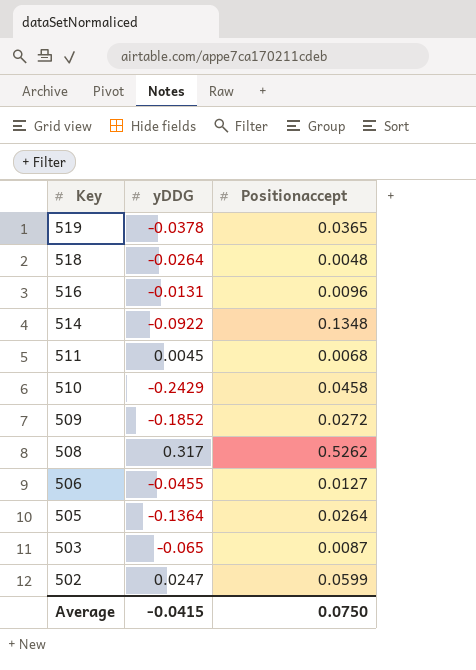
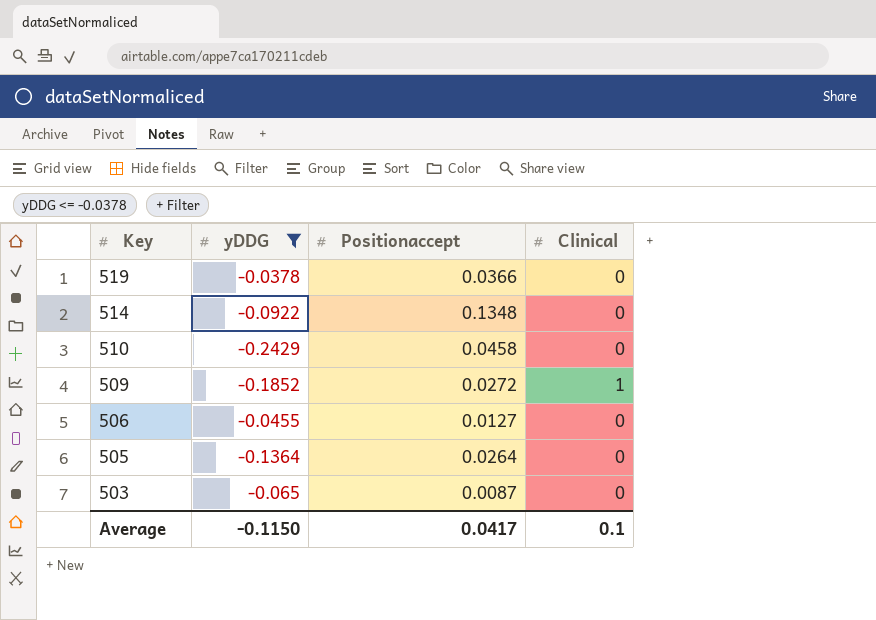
filter: none -> yDDG <= -0.0378
column Clinical | position: none -> 4
519 | Positionaccept: 0.0365 -> 0.0366
Average | yDDG: -0.0415 -> -0.1150
Average | Positionaccept: 0.0750 -> 0.0417

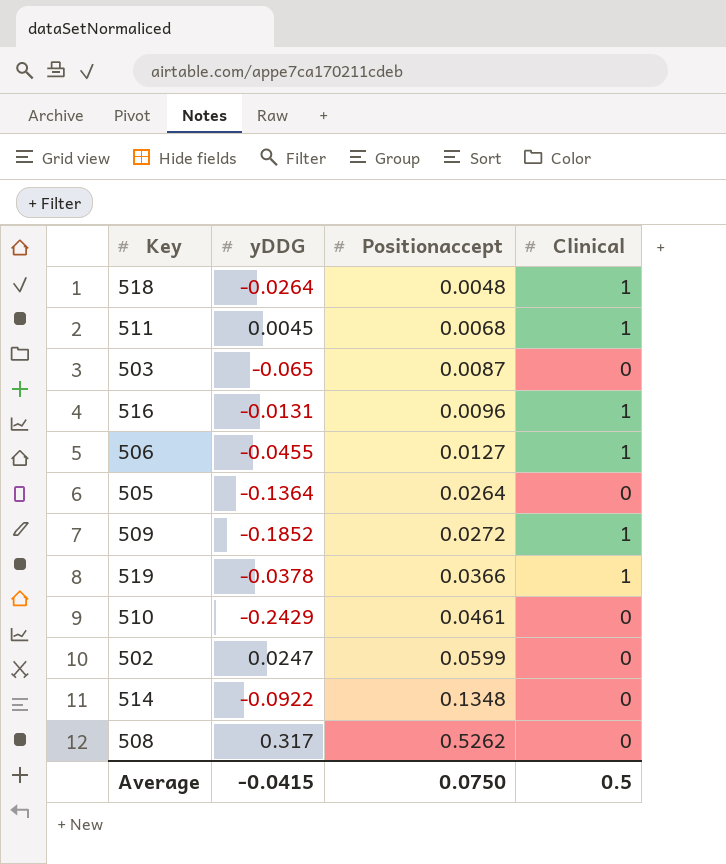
filter: yDDG <= -0.0378 -> none
row order: Key descending -> Positionaccept ascending
506 | Clinical: 0 -> 1
519 | Clinical: 0 -> 1
510 | Positionaccept: 0.0458 -> 0.0461
Average | yDDG: -0.1150 -> -0.0415
Average | Positionaccept: 0.0417 -> 0.0750
Average | Clinical: 0.1 -> 0.5

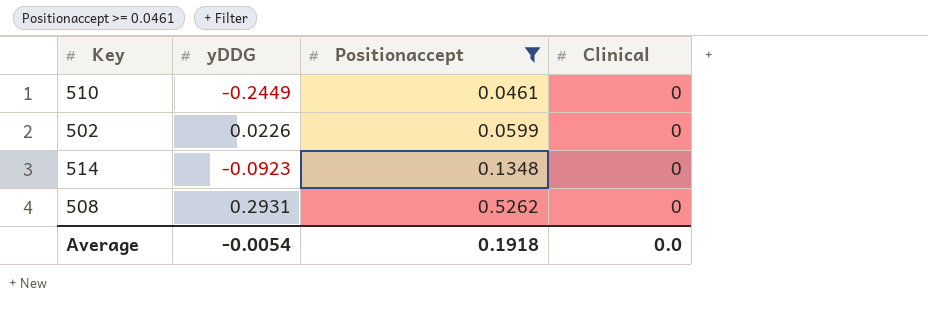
filter: none -> Positionaccept >= 0.0461
510 | yDDG: -0.2429 -> -0.2449
502 | yDDG: 0.0247 -> 0.0226
514 | yDDG: -0.0922 -> -0.0923
508 | yDDG: 0.317 -> 0.2931
Average | yDDG: -0.0415 -> -0.0054
Average | Positionaccept: 0.0750 -> 0.1918
Average | Clinical: 0.5 -> 0.0

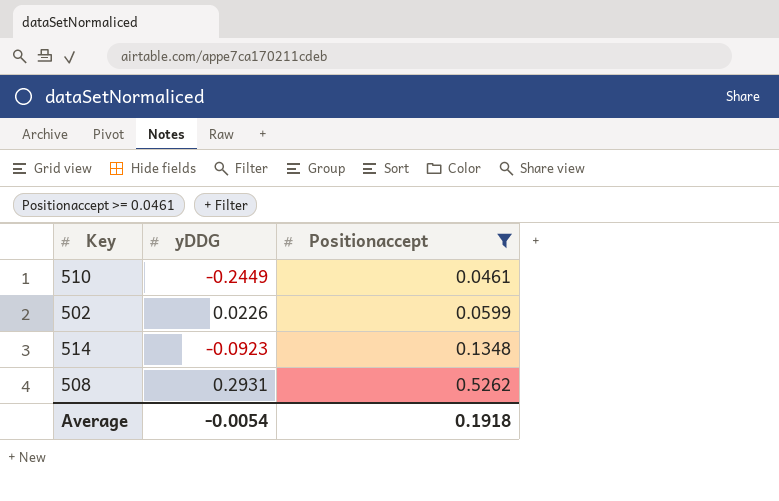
column Clinical | position: 4 -> none

